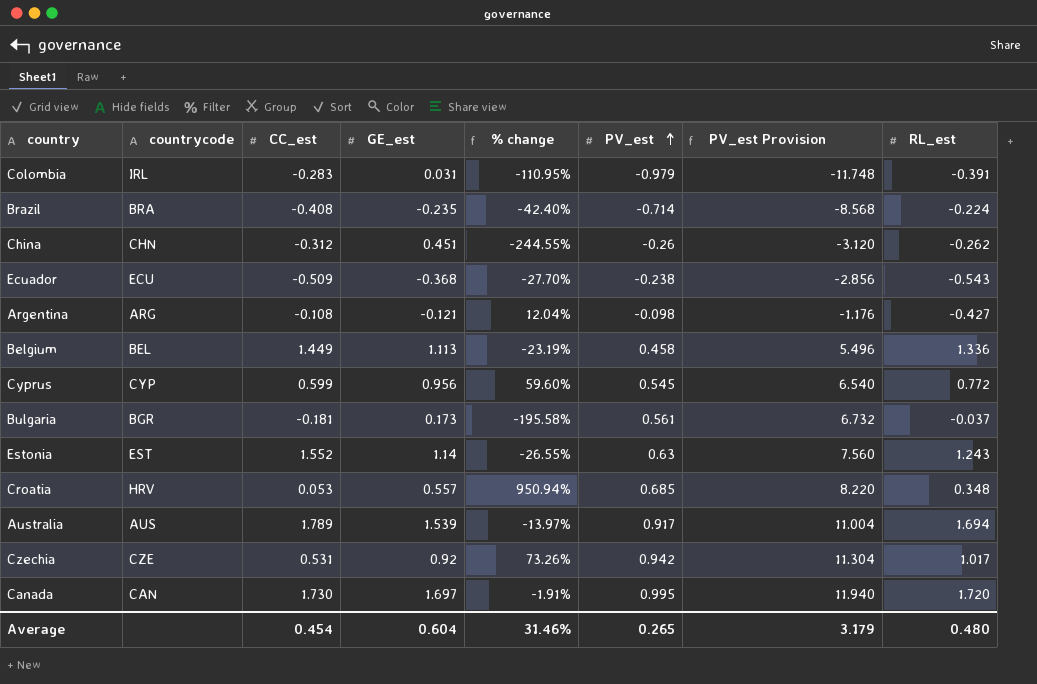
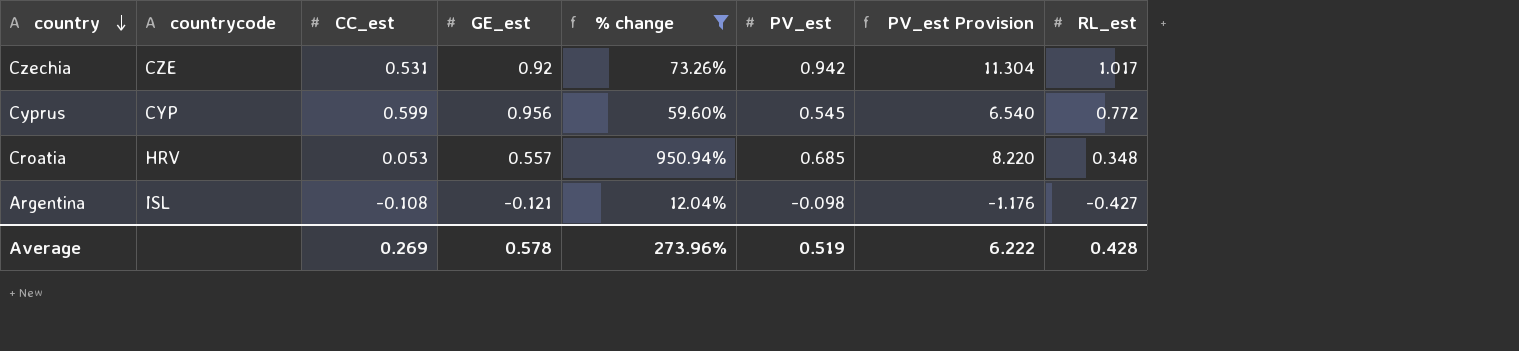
filter: none -> % change >= 12.04%
row order: PV_est ascending -> country descending
Argentina | countrycode: ARG -> ISL
Average | CC_est: 0.454 -> 0.269
Average | GE_est: 0.604 -> 0.578
Average | % change: 31.46% -> 273.96%
Average | PV_est: 0.265 -> 0.519
Average | PV_est Provision: 3.179 -> 6.222
Average | RL_est: 0.480 -> 0.428

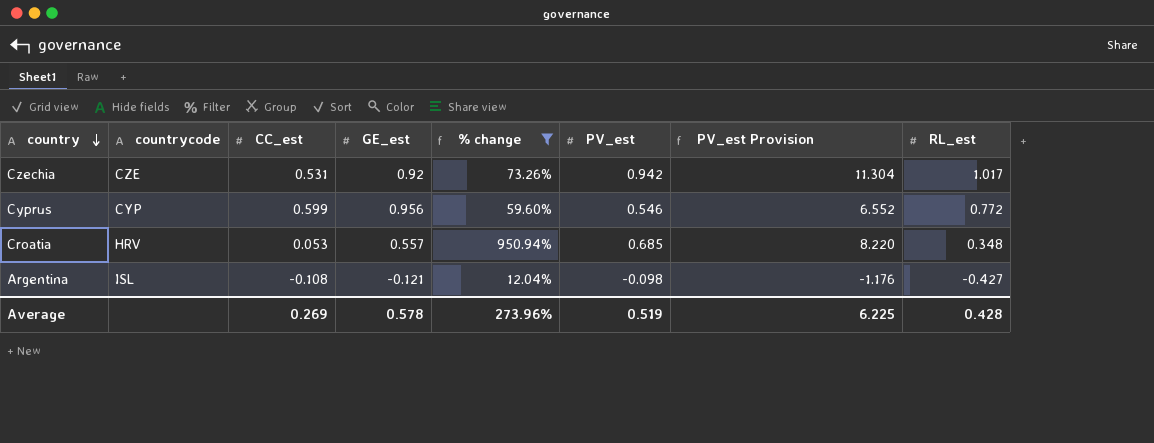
Cyprus | PV_est: 0.545 -> 0.546
Cyprus | PV_est Provision: 6.540 -> 6.552
Average | PV_est Provision: 6.222 -> 6.225

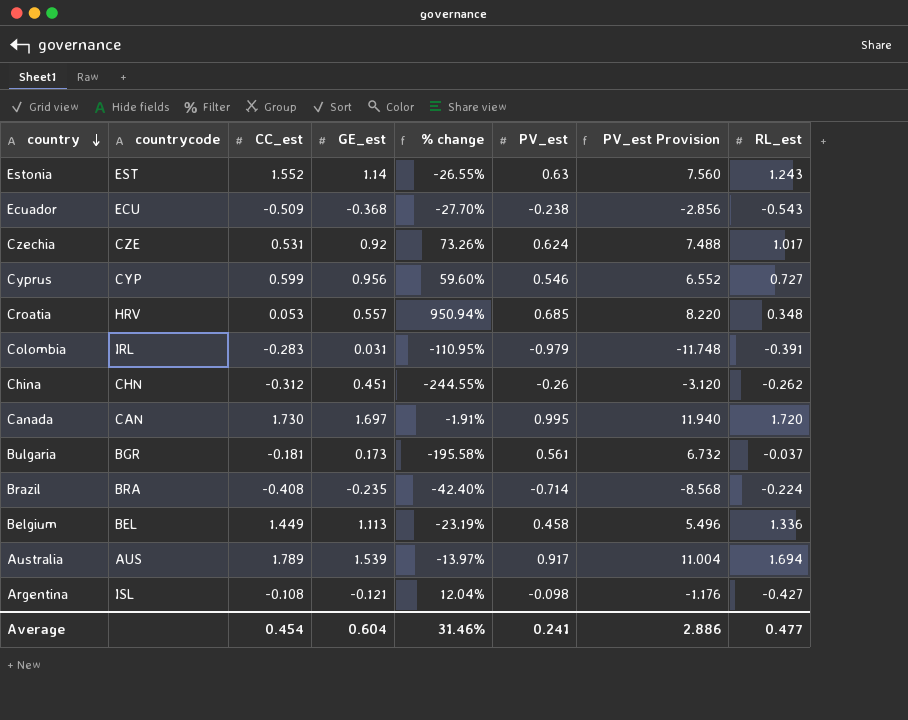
filter: % change >= 12.04% -> none
Czechia | PV_est: 0.942 -> 0.624
Czechia | PV_est Provision: 11.304 -> 7.488
Cyprus | RL_est: 0.772 -> 0.727
Average | CC_est: 0.269 -> 0.454
Average | GE_est: 0.578 -> 0.604
Average | % change: 273.96% -> 31.46%
Average | PV_est: 0.519 -> 0.241
Average | PV_est Provision: 6.225 -> 2.886
Average | RL_est: 0.428 -> 0.477

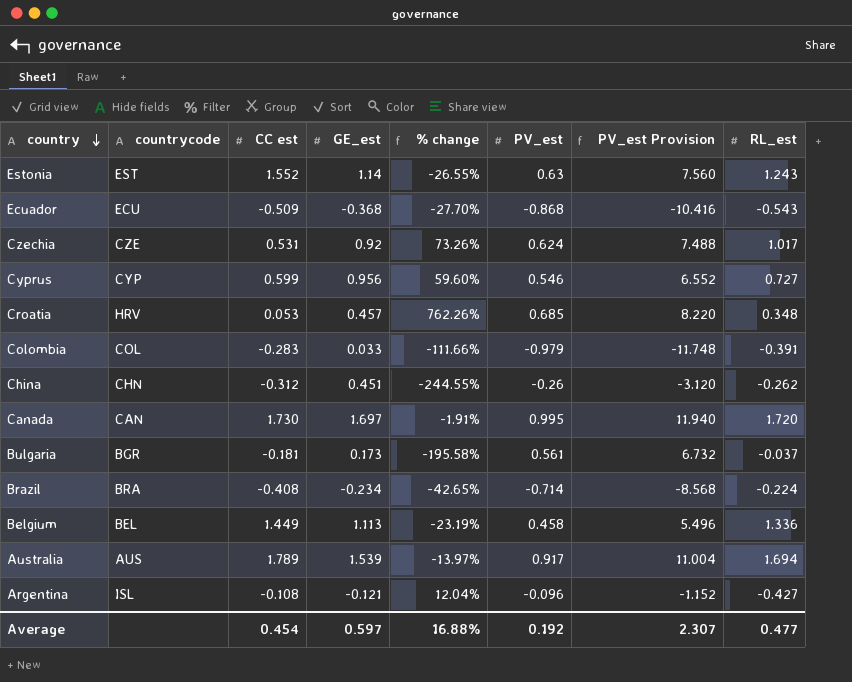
column name: CC_est -> CC est
Ecuador | PV_est: -0.238 -> -0.868
Ecuador | PV_est Provision: -2.856 -> -10.416
Croatia | GE_est: 0.557 -> 0.457
Croatia | % change: 950.94% -> 762.26%
Colombia | countrycode: IRL -> COL
Colombia | GE_est: 0.031 -> 0.033
Colombia | % change: -110.95% -> -111.66%
Brazil | GE_est: -0.235 -> -0.234
Brazil | % change: -42.40% -> -42.65%
Argentina | PV_est: -0.098 -> -0.096
Argentina | PV_est Provision: -1.176 -> -1.152
Average | GE_est: 0.604 -> 0.597
Average | % change: 31.46% -> 16.88%
Average | PV_est: 0.241 -> 0.192
Average | PV_est Provision: 2.886 -> 2.307

